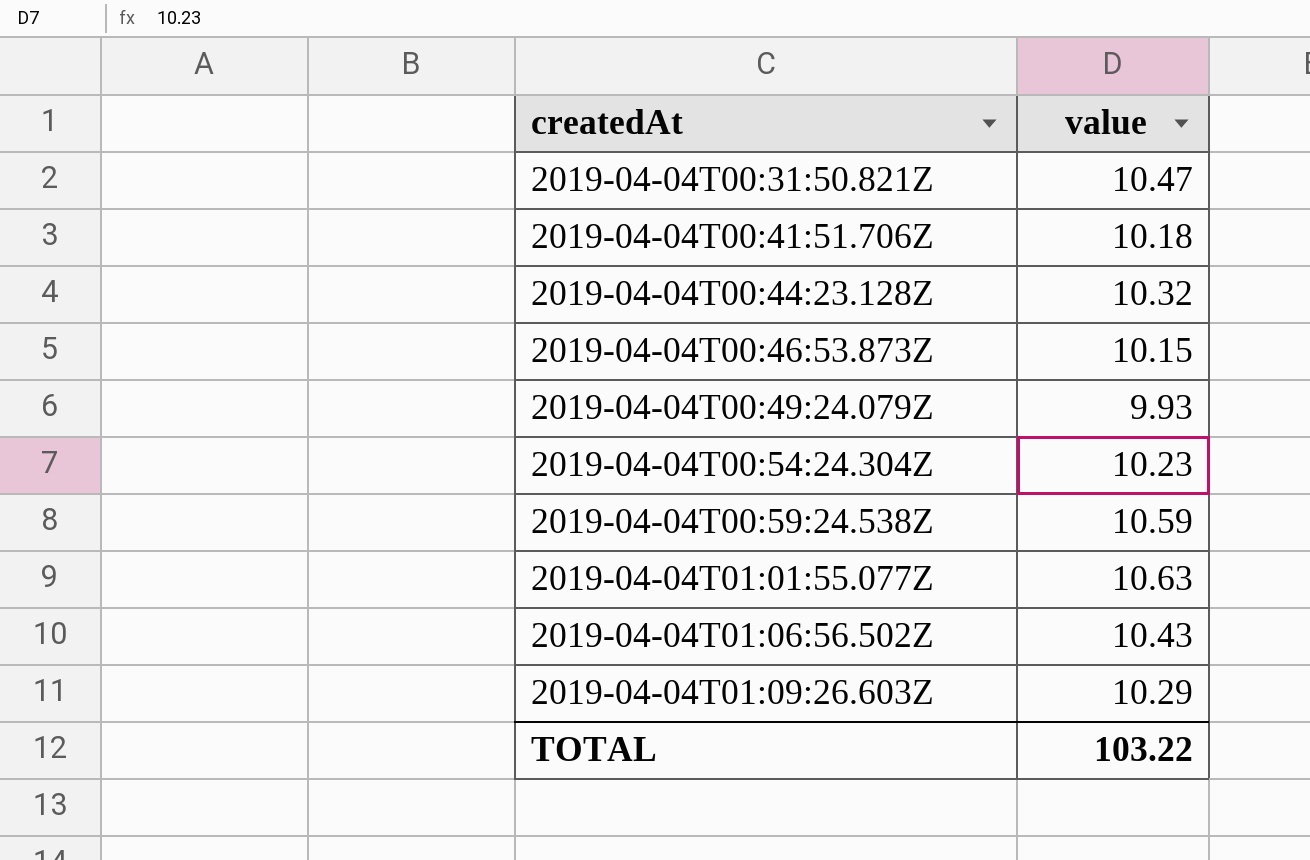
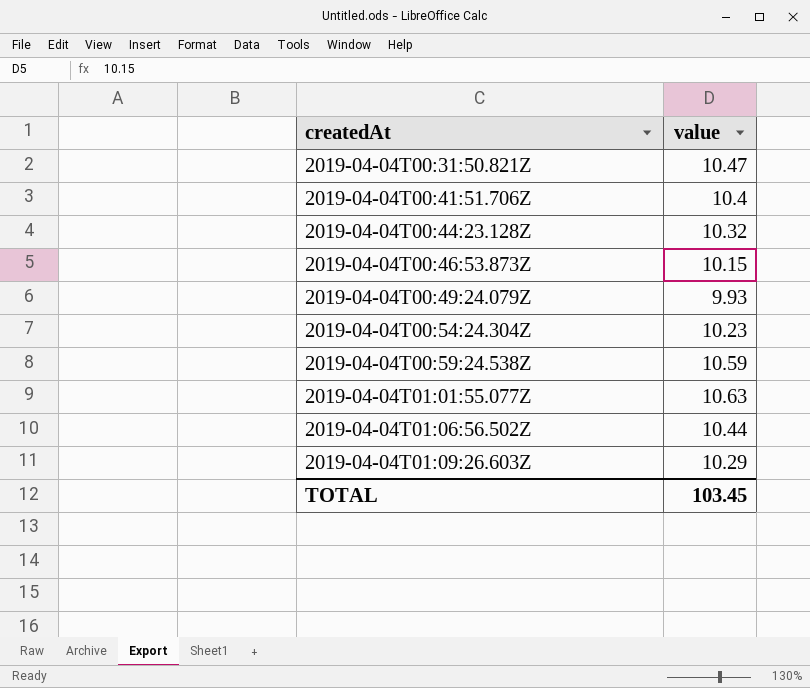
2019-04-04T00:41:51.706Z | value: 10.18 -> 10.4
2019-04-04T01:06:56.502Z | value: 10.43 -> 10.44
TOTAL | value: 103.22 -> 103.45

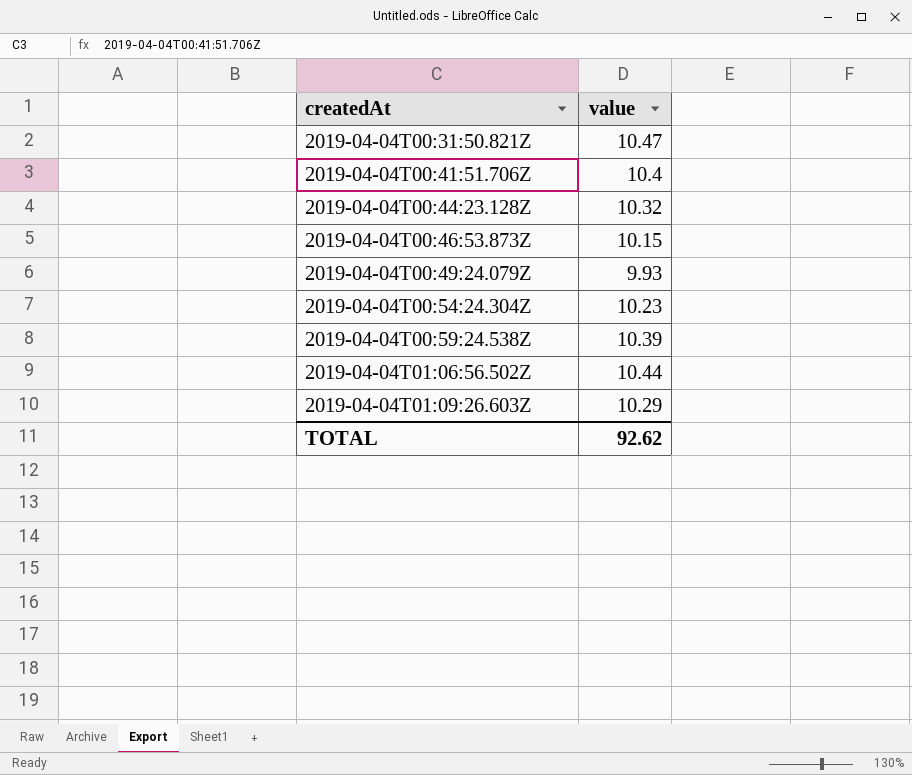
row 2019-04-04T01:01:55.077Z: 10.63 -> none
2019-04-04T00:59:24.538Z | value: 10.59 -> 10.39
TOTAL | value: 103.45 -> 92.62

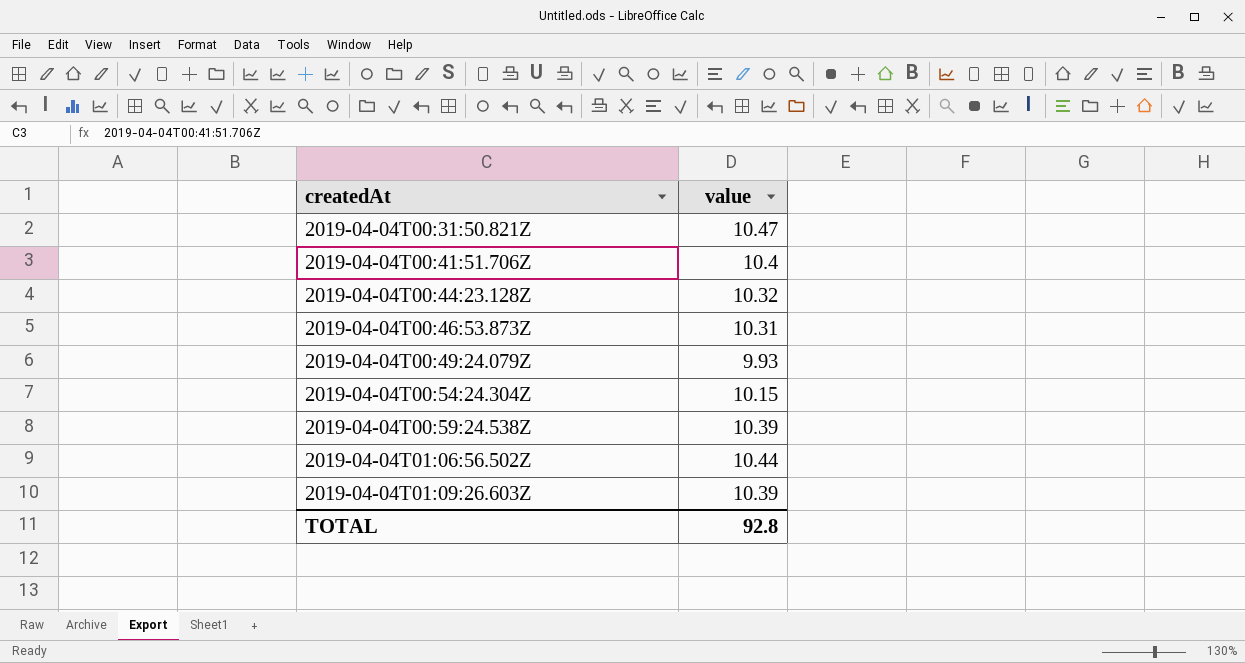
2019-04-04T00:46:53.873Z | value: 10.15 -> 10.31
2019-04-04T00:54:24.304Z | value: 10.23 -> 10.15
2019-04-04T01:09:26.603Z | value: 10.29 -> 10.39
TOTAL | value: 92.62 -> 92.8

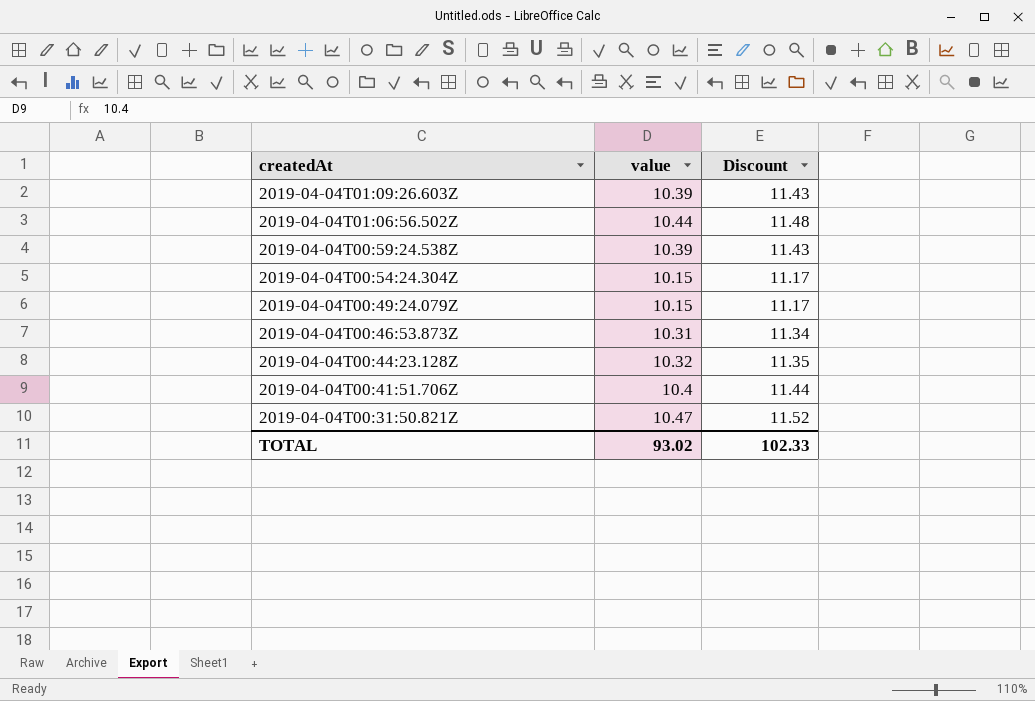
row order: createdAt ascending -> createdAt descending
column Discount | formula: none -> [value] * 1.1
2019-04-04T00:49:24.079Z | value: 9.93 -> 10.15
TOTAL | value: 92.8 -> 93.02

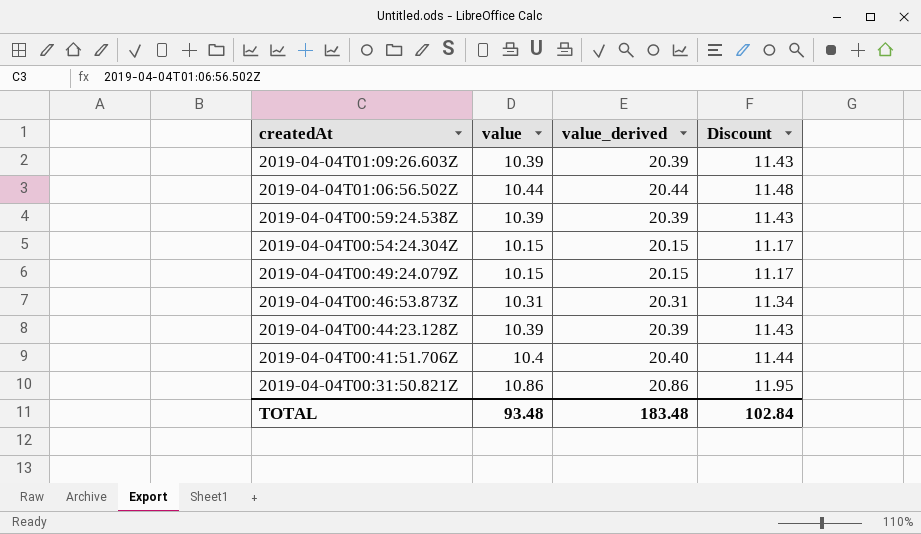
column value_derived | formula: none -> [value] + 10
2019-04-04T00:44:23.128Z | value: 10.32 -> 10.39
2019-04-04T00:44:23.128Z | Discount: 11.35 -> 11.43
2019-04-04T00:31:50.821Z | value: 10.47 -> 10.86
2019-04-04T00:31:50.821Z | Discount: 11.52 -> 11.95
TOTAL | value: 93.02 -> 93.48
TOTAL | Discount: 102.33 -> 102.84

